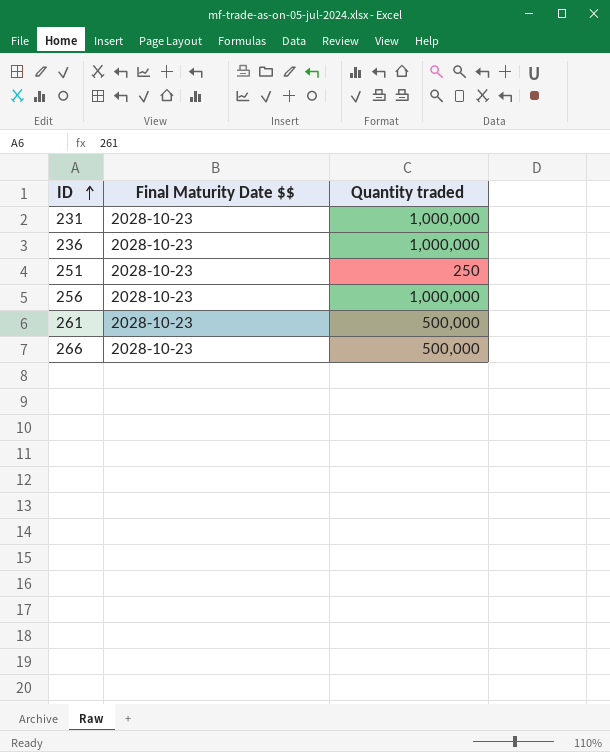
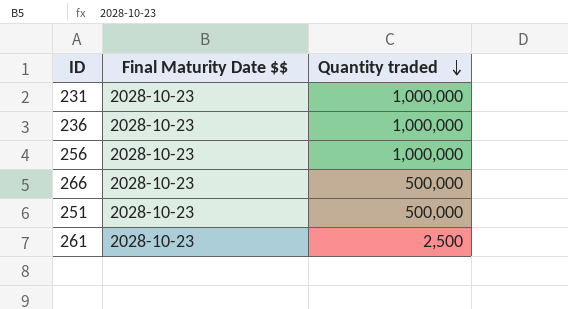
row order: ID ascending -> Quantity traded descending
251 | Quantity traded: 250 -> 500,000
261 | Quantity traded: 500,000 -> 2,500

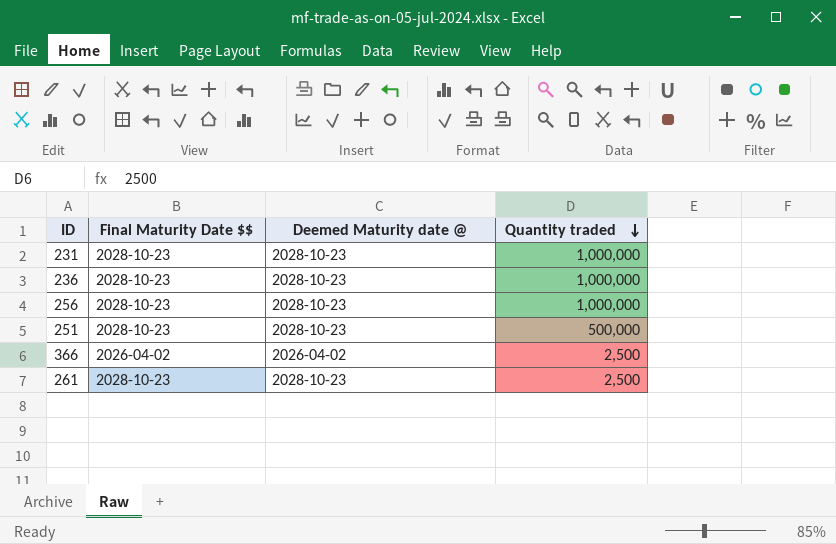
column Deemed Maturity date @ | position: none -> 3
row 266: 2028-10-23 | 500,000 -> none
row 366: none -> 2026-04-02 | 2026-04-02 | 2,500

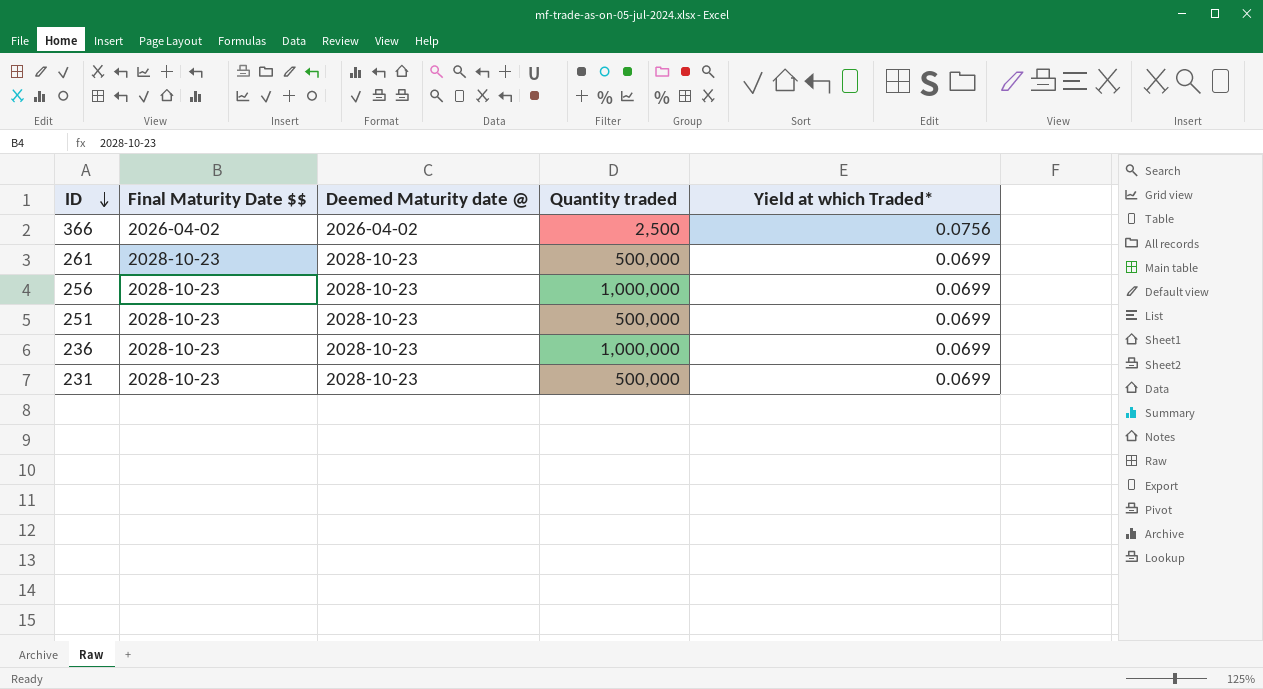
row order: Quantity traded descending -> ID descending
column Yield at which Traded* | position: none -> 5
261 | Quantity traded: 2,500 -> 500,000
231 | Quantity traded: 1,000,000 -> 500,000

